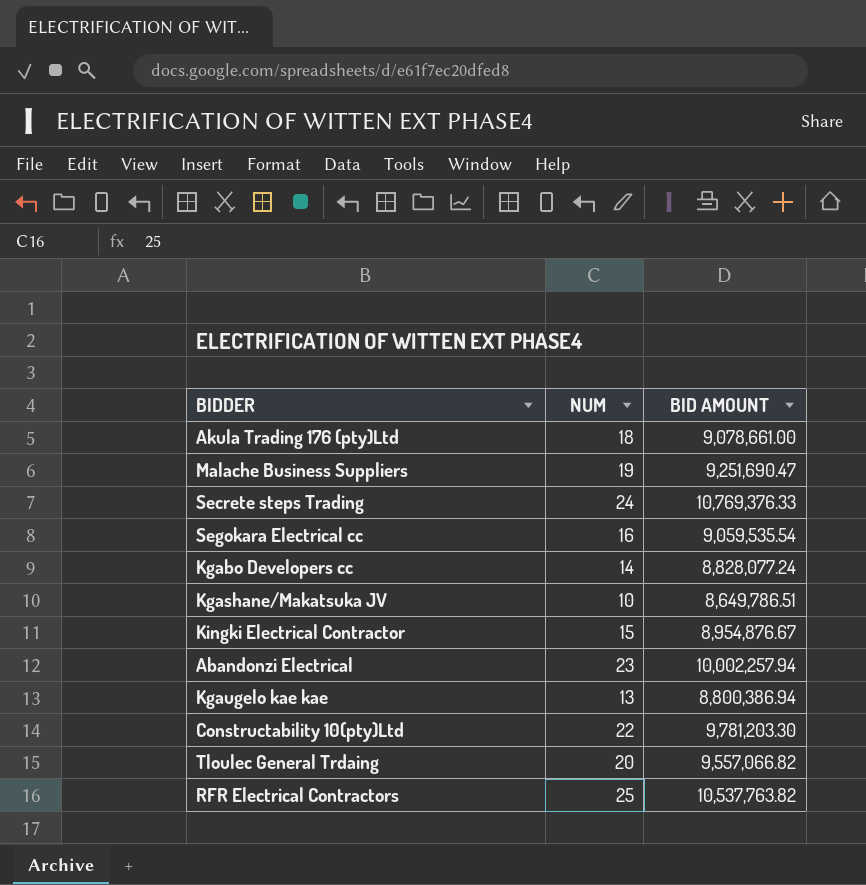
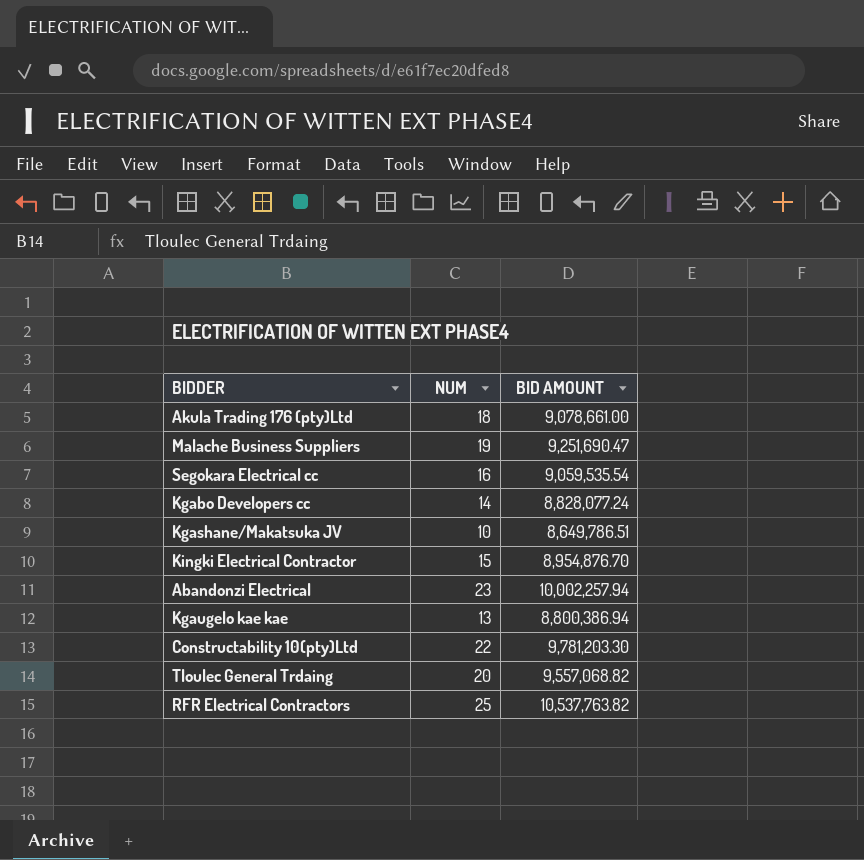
row Secrete steps Trading: 24 | 10,769,376.33 -> none
Kingki Electrical Contractor | BID AMOUNT: 8,954,876.67 -> 8,954,876.70
Tloulec General Trdaing | BID AMOUNT: 9,557,066.82 -> 9,557,068.82

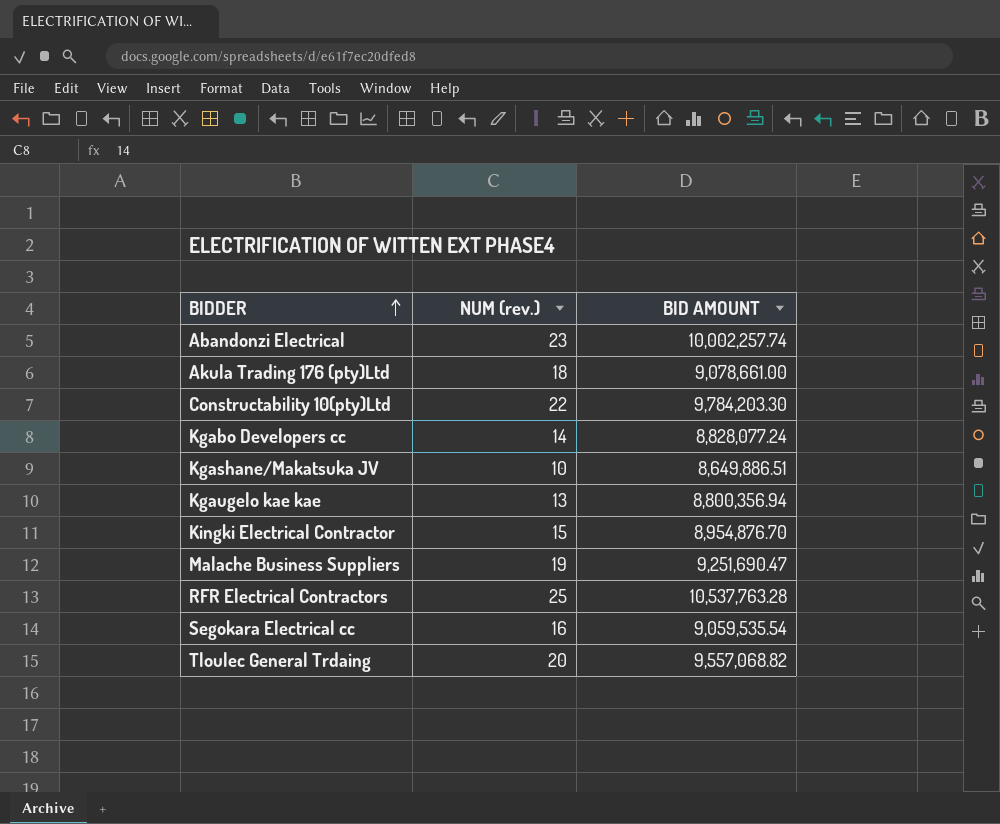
row order: none -> BIDDER ascending
column name: NUM -> NUM (rev.)
Abandonzi Electrical | BID AMOUNT: 10,002,257.94 -> 10,002,257.74
Constructability 10(pty)Ltd | BID AMOUNT: 9,781,203.30 -> 9,784,203.30
Kgashane/Makatsuka JV | BID AMOUNT: 8,649,786.51 -> 8,649,886.51
Kgaugelo kae kae | BID AMOUNT: 8,800,386.94 -> 8,800,356.94
RFR Electrical Contractors | BID AMOUNT: 10,537,763.82 -> 10,537,763.28

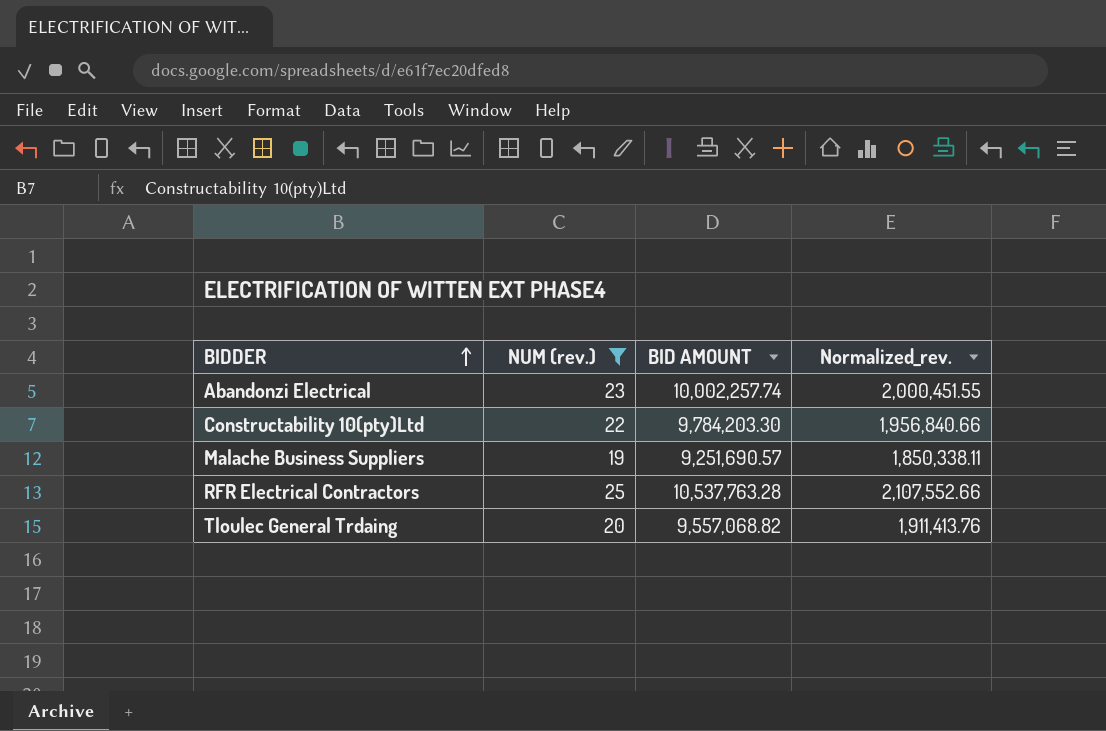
filter: none -> NUM (rev.) >= 19
column Normalized_rev. | formula: none -> [BID AMOUNT] * 0.2
Malache Business Suppliers | BID AMOUNT: 9,251,690.47 -> 9,251,690.57

